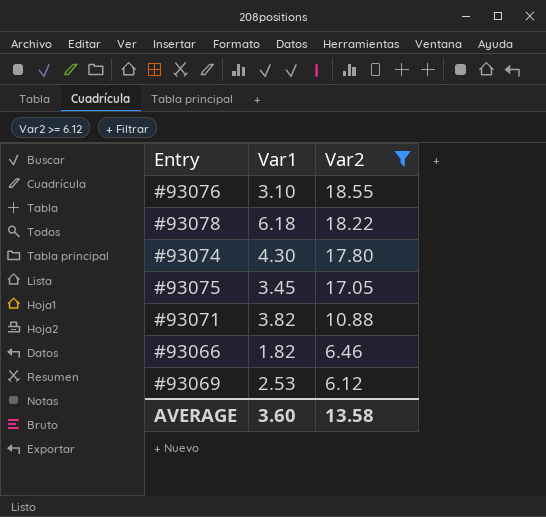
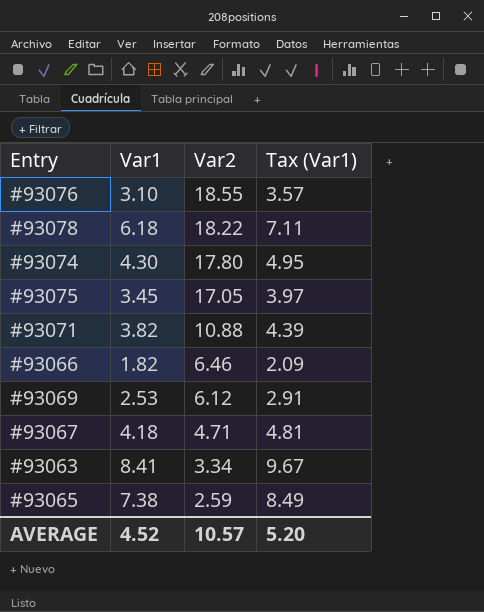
filter: Var2 >= 6.12 -> none
column Tax (Var1) | formula: none -> [Var1] * 1.15
AVERAGE | Var1: 3.60 -> 4.52
AVERAGE | Var2: 13.58 -> 10.57

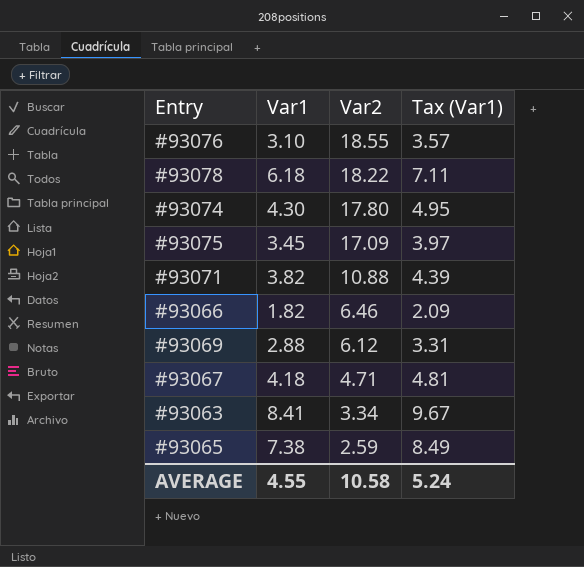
#93075 | Var2: 17.05 -> 17.09
#93069 | Var1: 2.53 -> 2.88
#93069 | Tax (Var1): 2.91 -> 3.31
AVERAGE | Var1: 4.52 -> 4.55
AVERAGE | Var2: 10.57 -> 10.58
AVERAGE | Tax (Var1): 5.20 -> 5.24

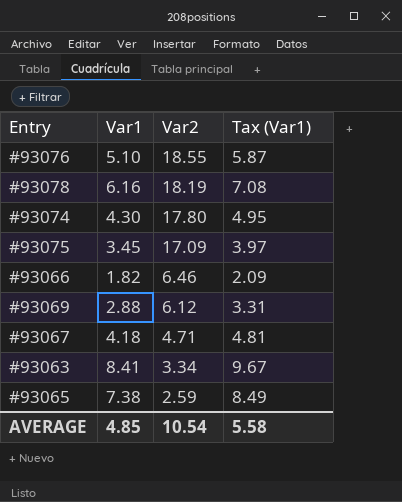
row #93071: 3.82 | 10.88 | 4.39 -> none
#93076 | Var1: 3.10 -> 5.10
#93076 | Tax (Var1): 3.57 -> 5.87
#93078 | Var1: 6.18 -> 6.16
#93078 | Var2: 18.22 -> 18.19
#93078 | Tax (Var1): 7.11 -> 7.08
AVERAGE | Var1: 4.55 -> 4.85
AVERAGE | Var2: 10.58 -> 10.54
AVERAGE | Tax (Var1): 5.24 -> 5.58

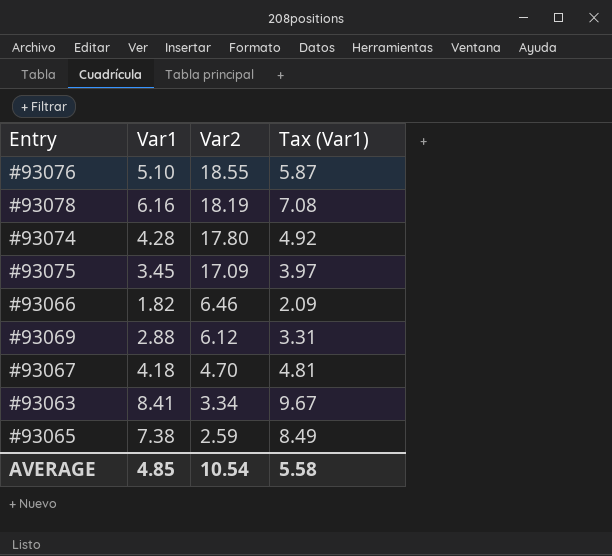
#93074 | Var1: 4.30 -> 4.28
#93074 | Tax (Var1): 4.95 -> 4.92
#93067 | Var2: 4.71 -> 4.70

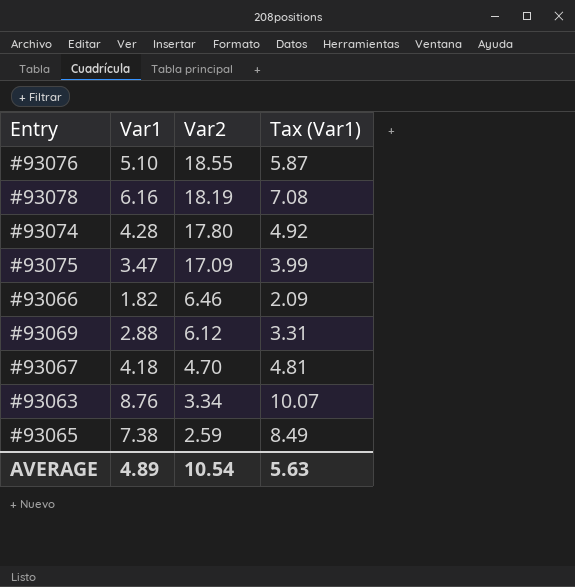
#93075 | Var1: 3.45 -> 3.47
#93075 | Tax (Var1): 3.97 -> 3.99
#93063 | Var1: 8.41 -> 8.76
#93063 | Tax (Var1): 9.67 -> 10.07
AVERAGE | Var1: 4.85 -> 4.89
AVERAGE | Tax (Var1): 5.58 -> 5.63

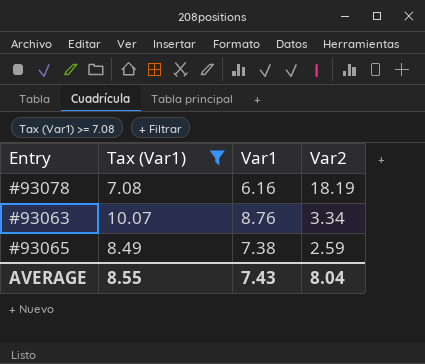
filter: none -> Tax (Var1) >= 7.08
column Tax (Var1) | position: 4 -> 2
AVERAGE | Tax (Var1): 5.63 -> 8.55
AVERAGE | Var1: 4.89 -> 7.43
AVERAGE | Var2: 10.54 -> 8.04

